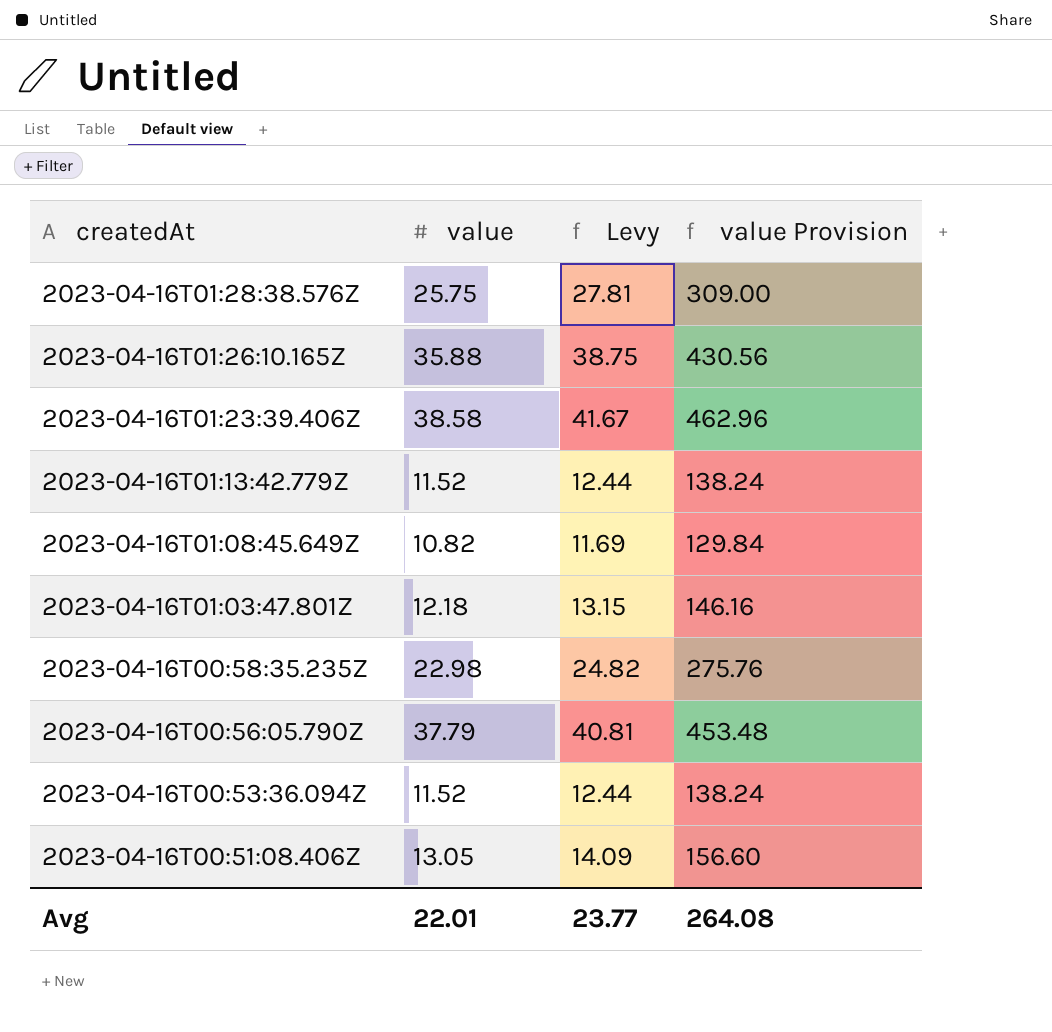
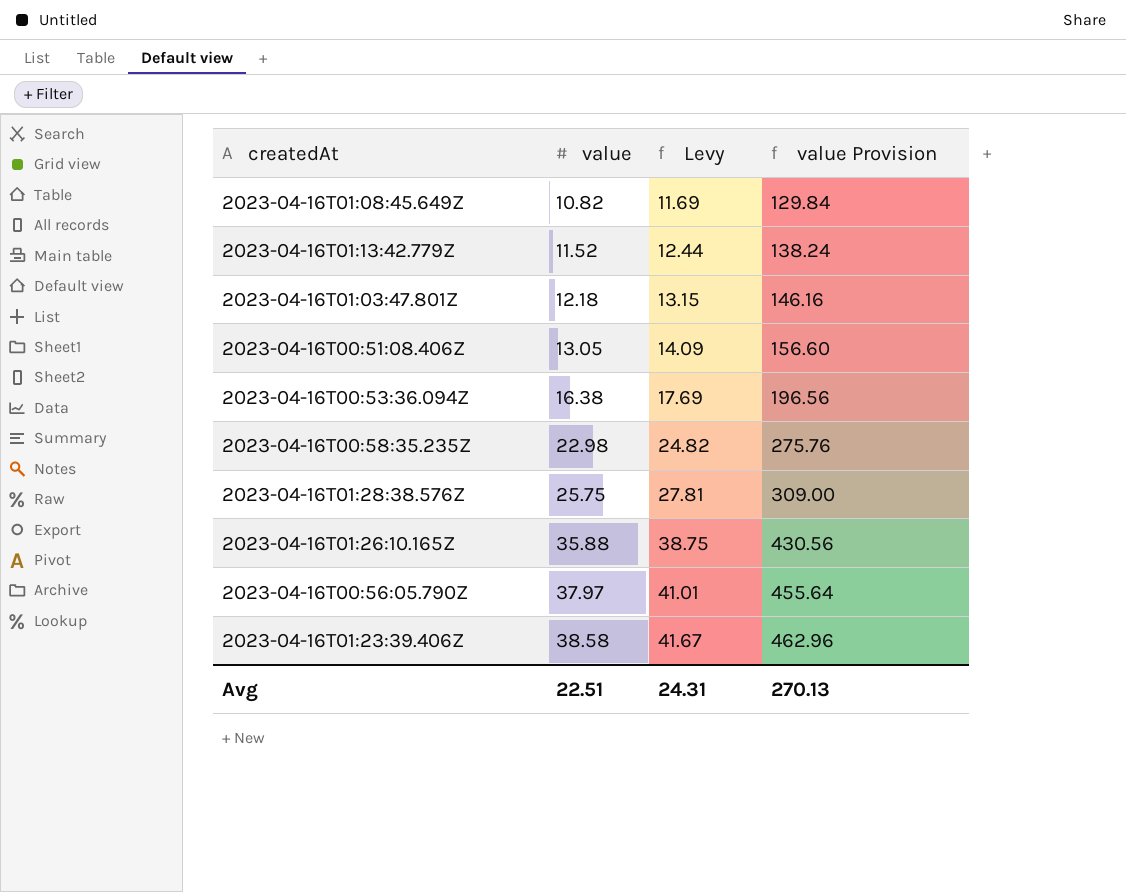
row order: createdAt descending -> value ascending
2023-04-16T00:53:36.094Z | value: 11.52 -> 16.38
2023-04-16T00:53:36.094Z | Levy: 12.44 -> 17.69
2023-04-16T00:53:36.094Z | value Provision: 138.24 -> 196.56
2023-04-16T00:56:05.790Z | value: 37.79 -> 37.97
2023-04-16T00:56:05.790Z | Levy: 40.81 -> 41.01
2023-04-16T00:56:05.790Z | value Provision: 453.48 -> 455.64
Avg | value: 22.01 -> 22.51
Avg | Levy: 23.77 -> 24.31
Avg | value Provision: 264.08 -> 270.13

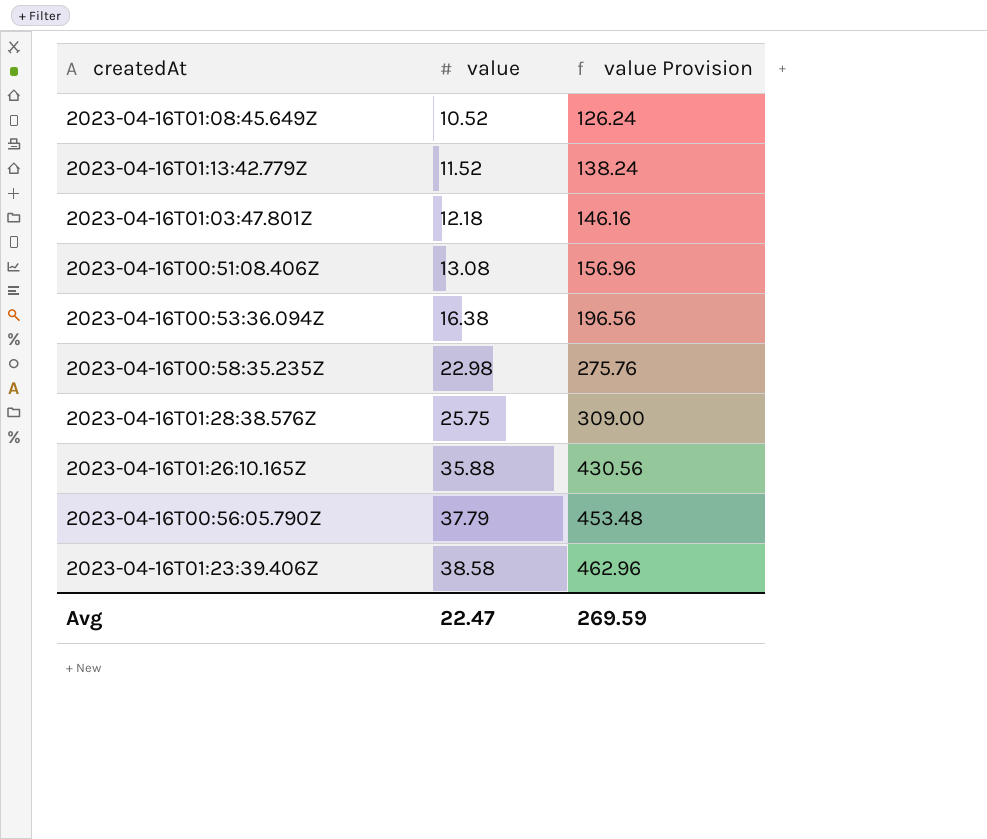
column Levy | formula: [value] * 1.08 -> none
2023-04-16T01:08:45.649Z | value: 10.82 -> 10.52
2023-04-16T01:08:45.649Z | value Provision: 129.84 -> 126.24
2023-04-16T00:51:08.406Z | value: 13.05 -> 13.08
2023-04-16T00:51:08.406Z | value Provision: 156.60 -> 156.96
2023-04-16T00:56:05.790Z | value: 37.97 -> 37.79
2023-04-16T00:56:05.790Z | value Provision: 455.64 -> 453.48
Avg | value: 22.51 -> 22.47
Avg | value Provision: 270.13 -> 269.59

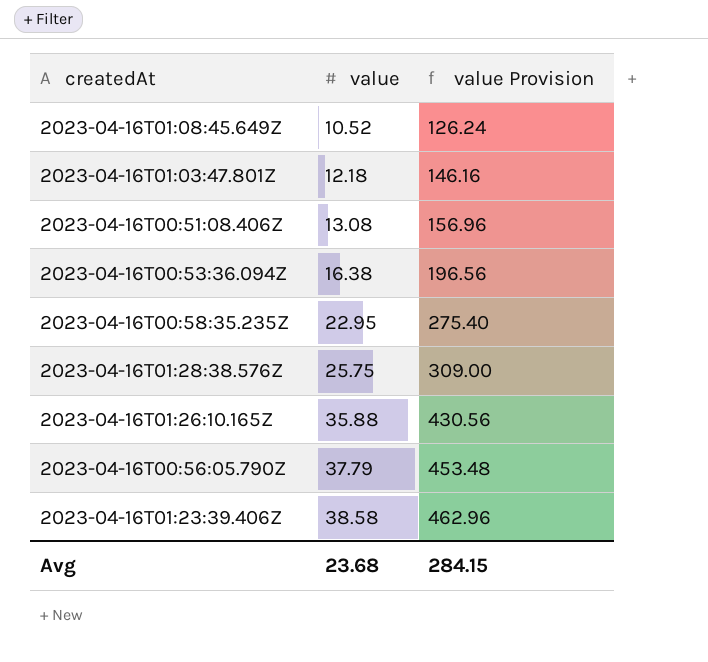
row 2023-04-16T01:13:42.779Z: 11.52 | 138.24 -> none
2023-04-16T00:58:35.235Z | value: 22.98 -> 22.95
2023-04-16T00:58:35.235Z | value Provision: 275.76 -> 275.40
Avg | value: 22.47 -> 23.68
Avg | value Provision: 269.59 -> 284.15

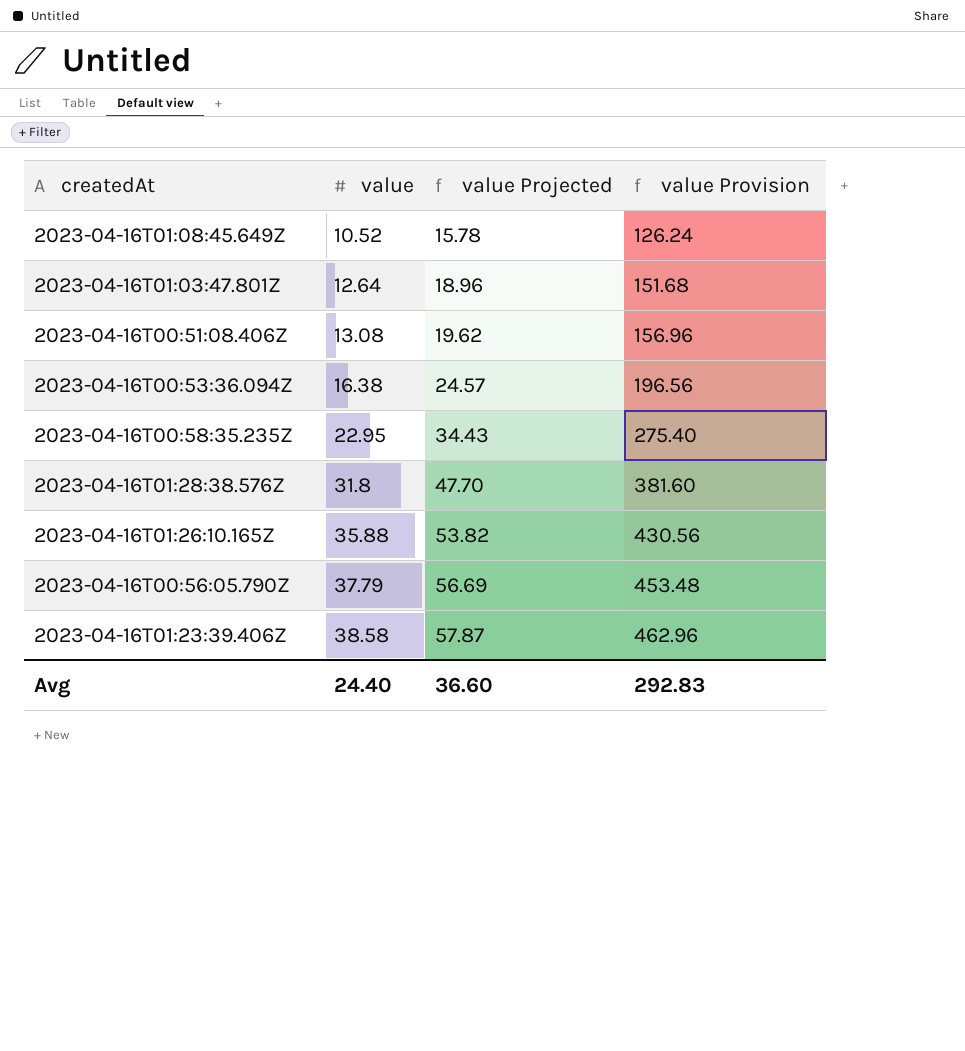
column value Projected | formula: none -> [value] * 1.5
2023-04-16T01:03:47.801Z | value: 12.18 -> 12.64
2023-04-16T01:03:47.801Z | value Provision: 146.16 -> 151.68
2023-04-16T01:28:38.576Z | value: 25.75 -> 31.8
2023-04-16T01:28:38.576Z | value Provision: 309.00 -> 381.60
Avg | value: 23.68 -> 24.40
Avg | value Provision: 284.15 -> 292.83

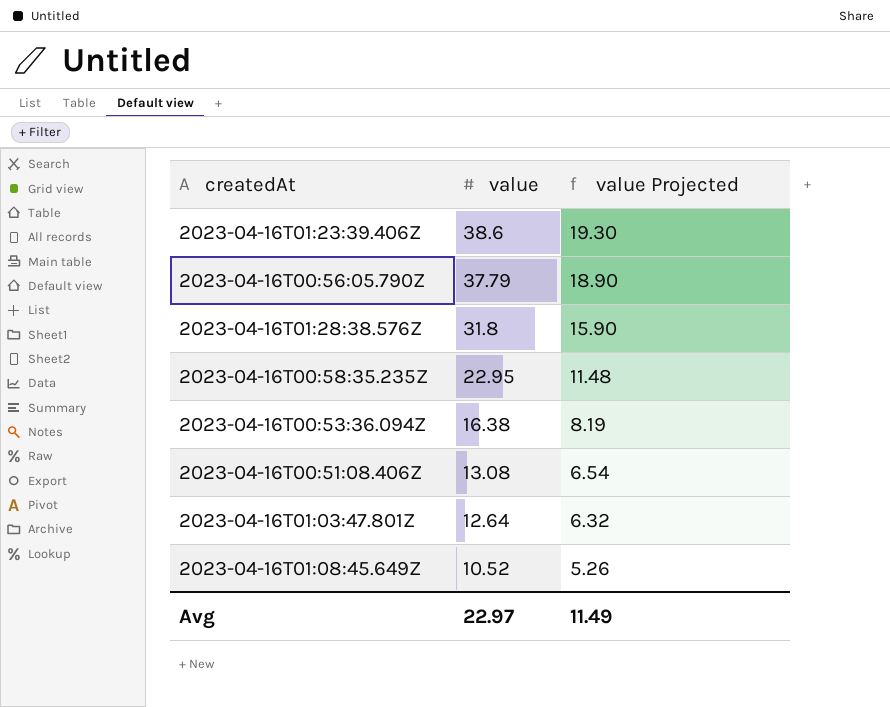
row order: value ascending -> value descending
column value Provision | formula: [value] * 12 -> none
column value Projected | formula: [value] * 1.5 -> [value] * 0.5
row 2023-04-16T01:26:10.165Z: 35.88 | 53.82 | 430.56 -> none
2023-04-16T01:23:39.406Z | value: 38.58 -> 38.6
Avg | value: 24.40 -> 22.97
Avg | value Projected: 36.60 -> 11.49

